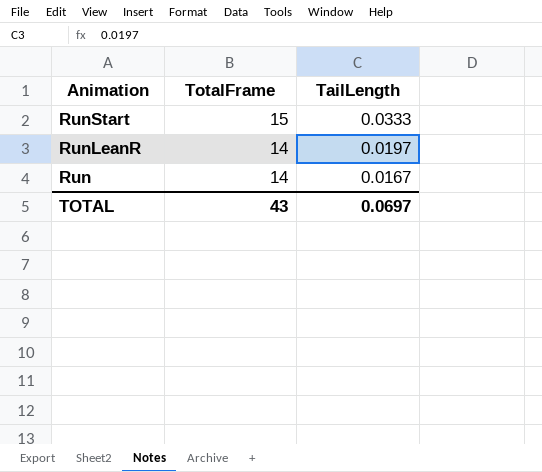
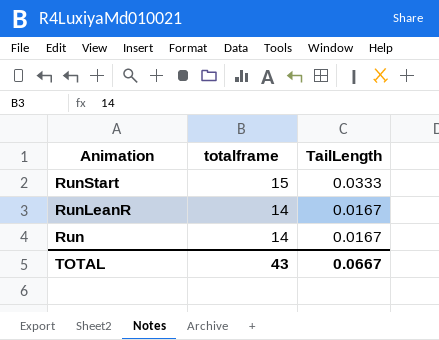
column name: TotalFrame -> totalframe
RunLeanR | TailLength: 0.0197 -> 0.0167
TOTAL | TailLength: 0.0697 -> 0.0667

